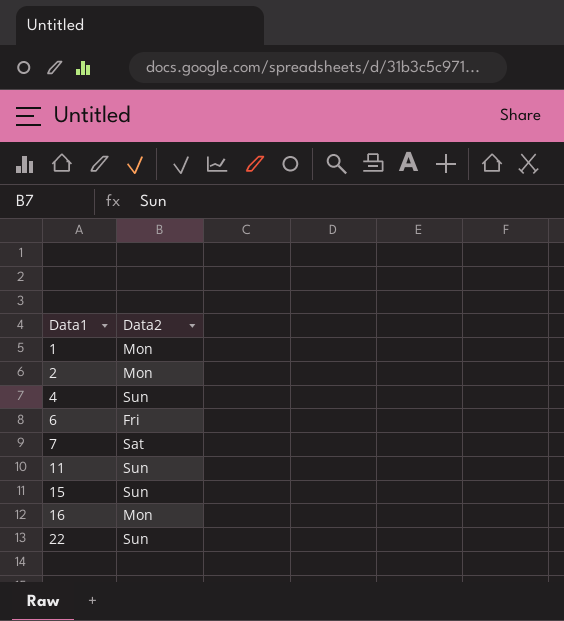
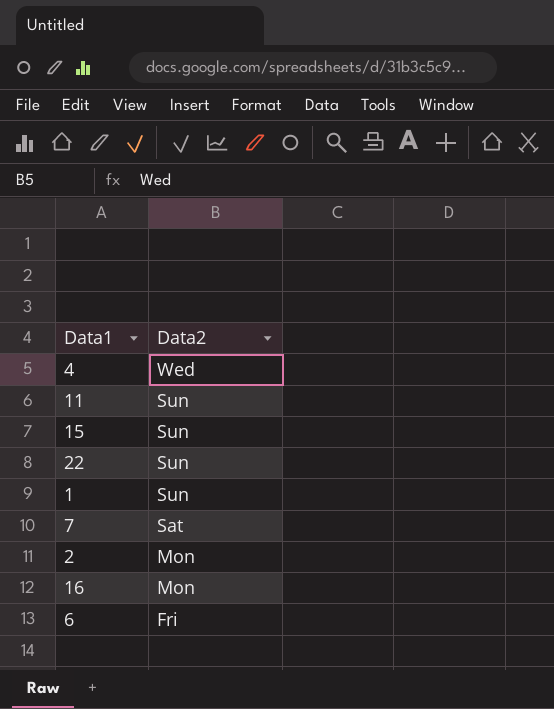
row order: Data1 ascending -> Data2 descending
4 | Data2: Sun -> Wed
1 | Data2: Mon -> Sun

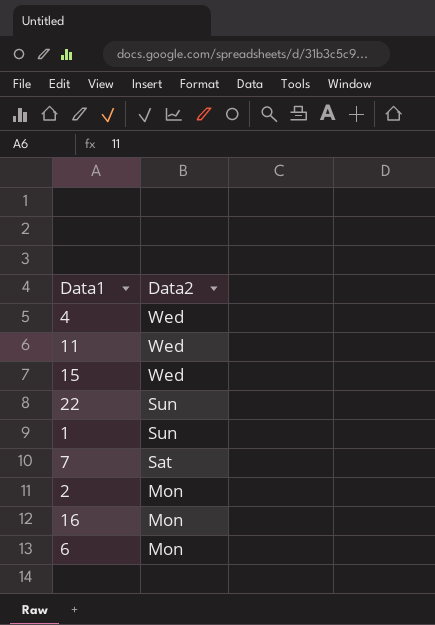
11 | Data2: Sun -> Wed
15 | Data2: Sun -> Wed
6 | Data2: Fri -> Mon

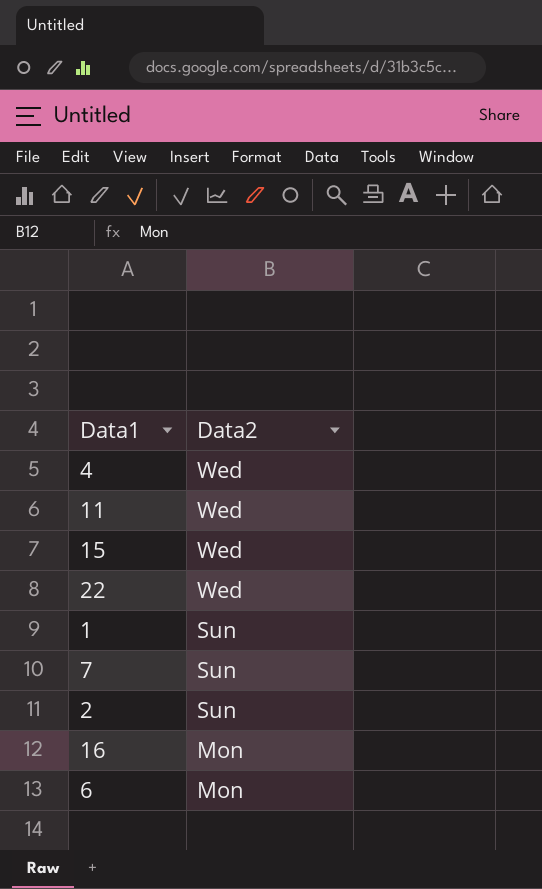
22 | Data2: Sun -> Wed
7 | Data2: Sat -> Sun
2 | Data2: Mon -> Sun

